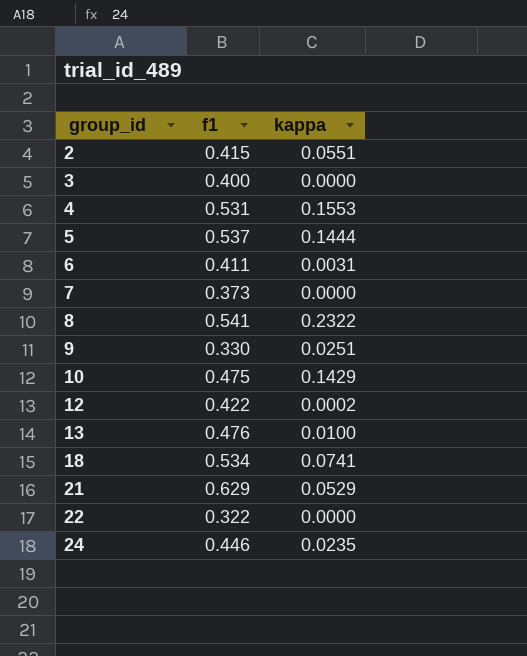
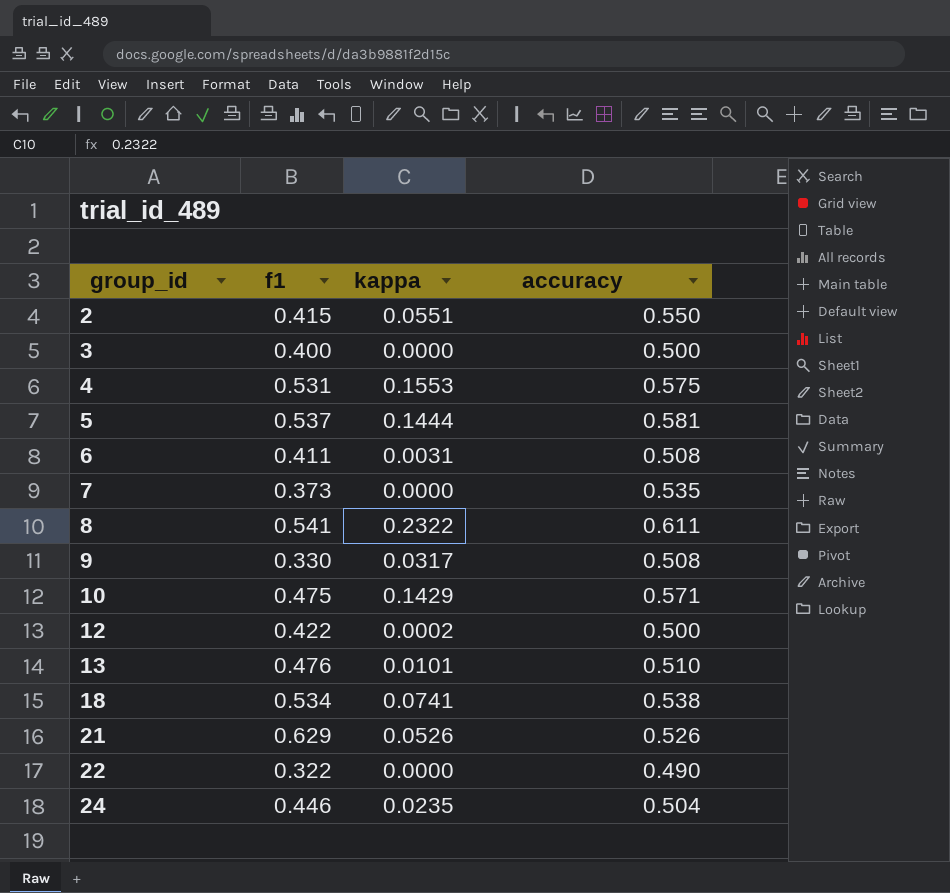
column accuracy | position: none -> 4
9 | kappa: 0.0251 -> 0.0317
13 | kappa: 0.0100 -> 0.0101
21 | kappa: 0.0529 -> 0.0526

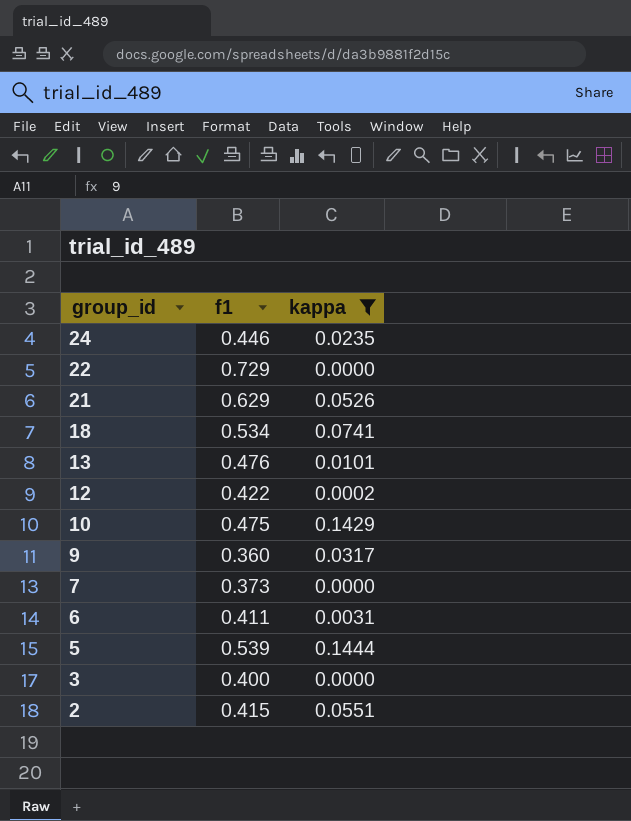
filter: none -> kappa <= 0.1444
row order: group_id ascending -> group_id descending
column accuracy | position: 4 -> none
22 | f1: 0.322 -> 0.729
9 | f1: 0.330 -> 0.360
5 | f1: 0.537 -> 0.539

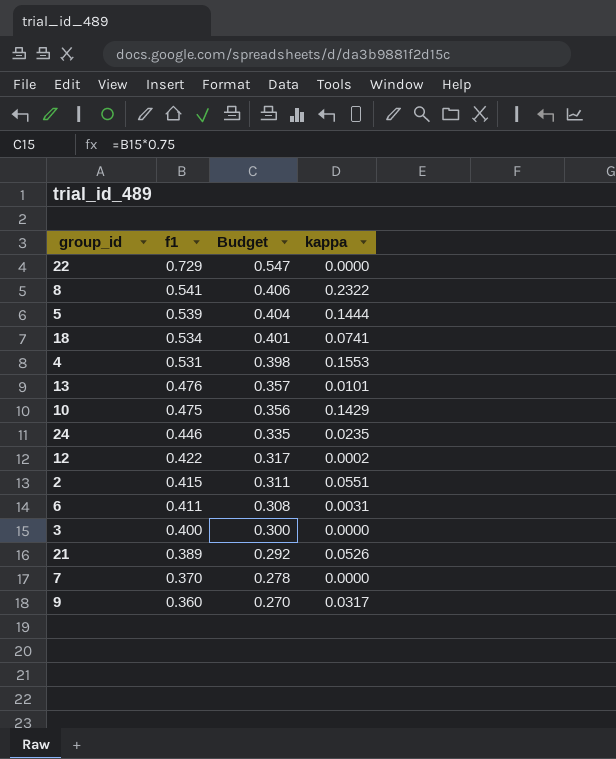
filter: kappa <= 0.1444 -> none
row order: group_id descending -> f1 descending
column Budget | formula: none -> [f1] * 0.75
21 | f1: 0.629 -> 0.389
7 | f1: 0.373 -> 0.370

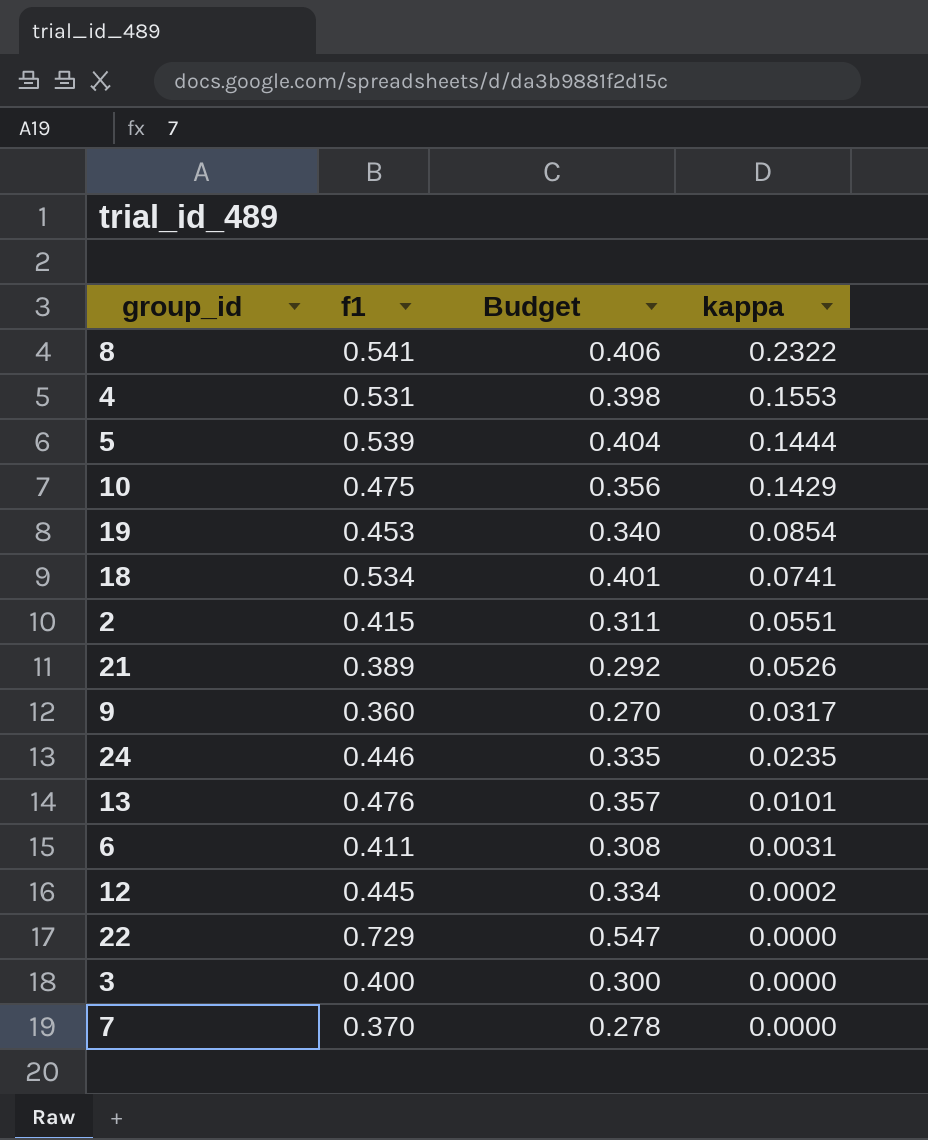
row order: f1 descending -> kappa descending
row 19: none -> 0.453 | 0.340 | 0.0854
12 | f1: 0.422 -> 0.445
12 | Budget: 0.317 -> 0.334

